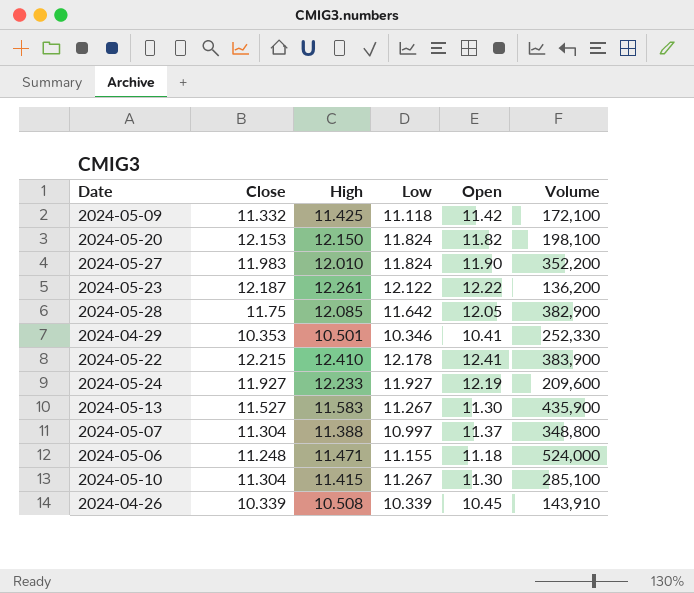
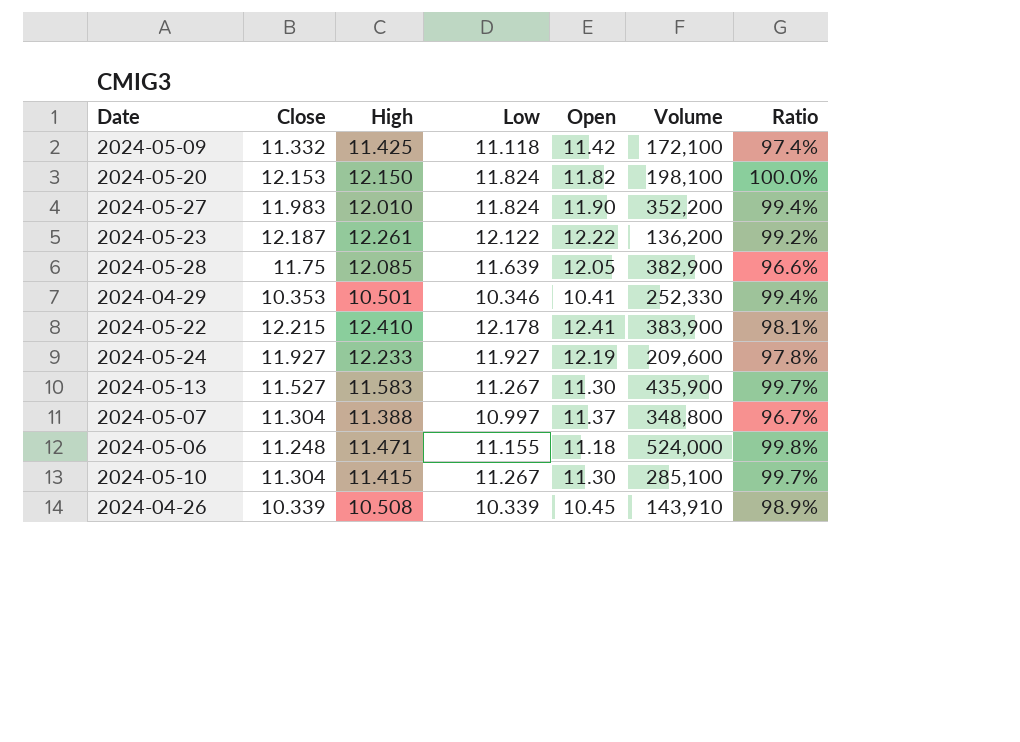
column Ratio | formula: none -> [Low] / [Open]
2024-05-28 | Low: 11.642 -> 11.639

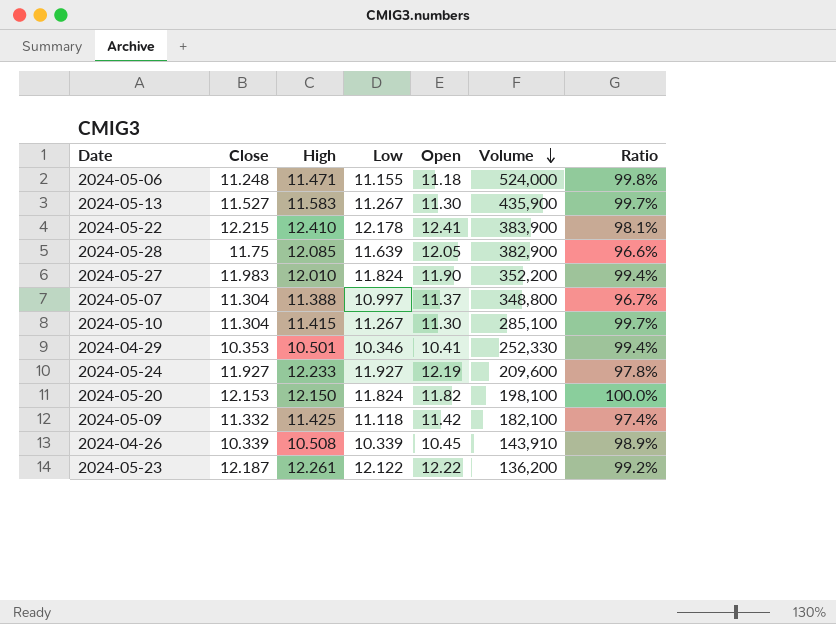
row order: none -> Volume descending
2024-05-09 | Volume: 172,100 -> 182,100

